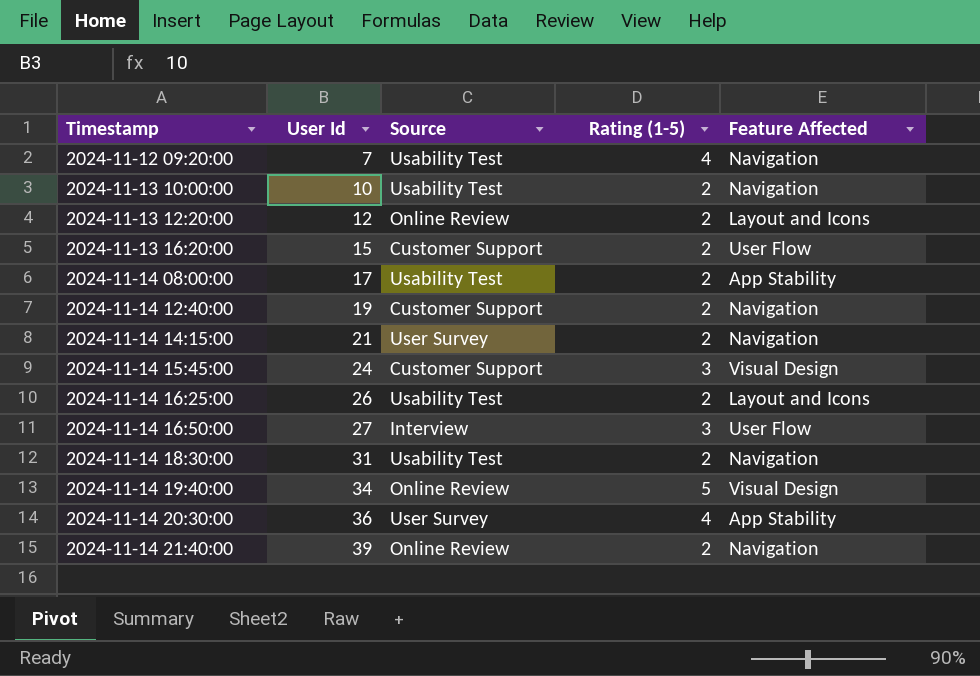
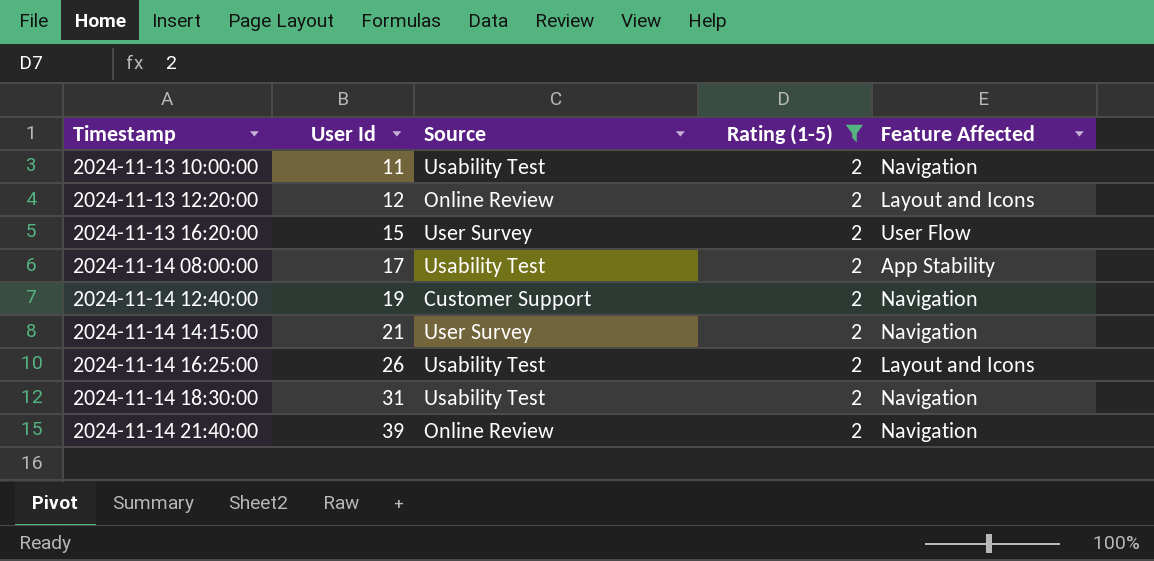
filter: none -> Rating (1-5) = 2
2024-11-13 10:00:00 | User Id: 10 -> 11
2024-11-13 16:20:00 | Source: Customer Support -> User Survey

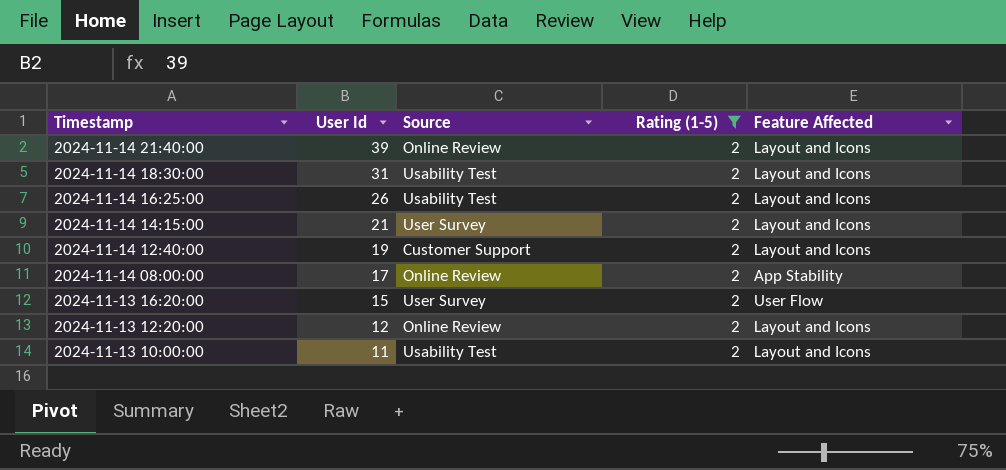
row order: Timestamp ascending -> Timestamp descending
2024-11-14 21:40:00 | Feature Affected: Navigation -> Layout and Icons
2024-11-14 18:30:00 | Feature Affected: Navigation -> Layout and Icons
2024-11-14 14:15:00 | Feature Affected: Navigation -> Layout and Icons
2024-11-14 12:40:00 | Feature Affected: Navigation -> Layout and Icons
2024-11-14 08:00:00 | Source: Usability Test -> Online Review
2024-11-13 10:00:00 | Feature Affected: Navigation -> Layout and Icons

